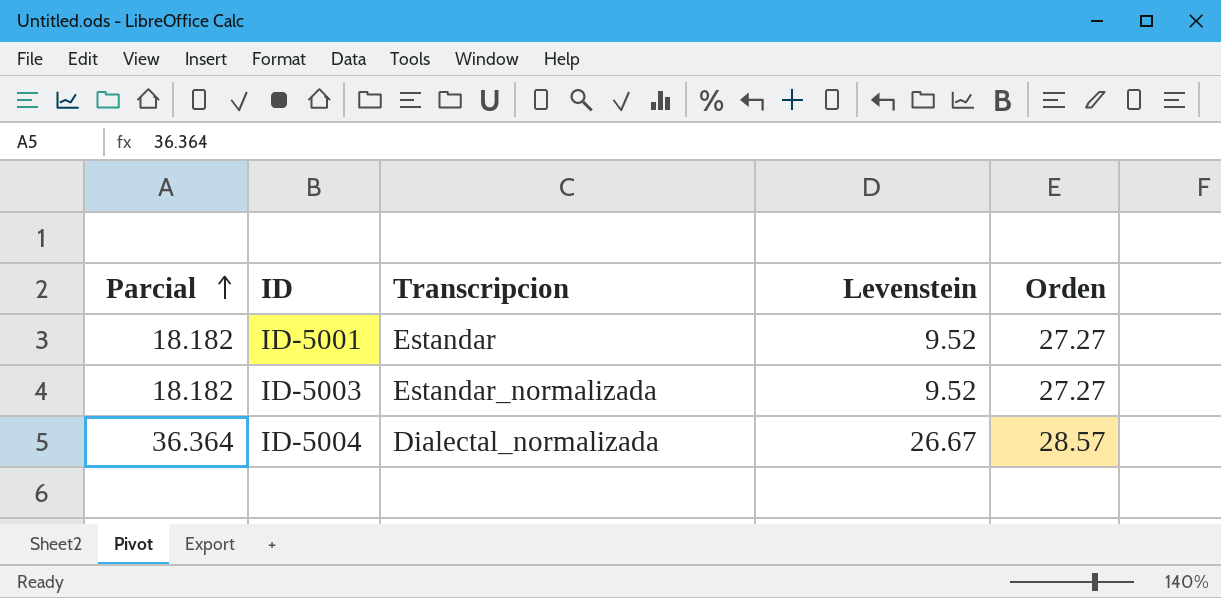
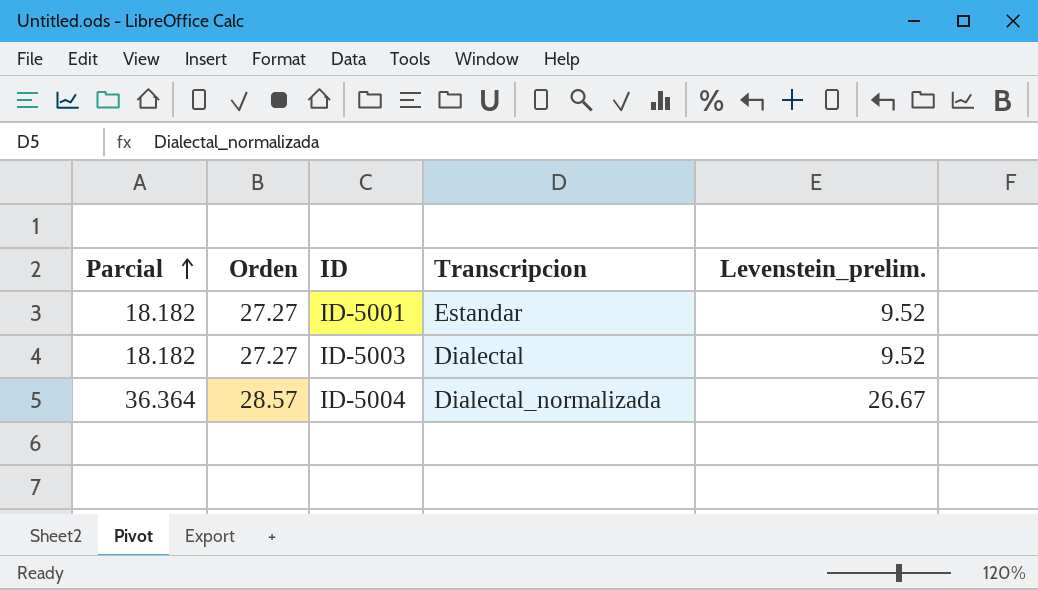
column Orden | position: 5 -> 2
column name: Levenstein -> Levenstein_prelim.
ID-5003 | Transcripcion: Estandar_normalizada -> Dialectal

